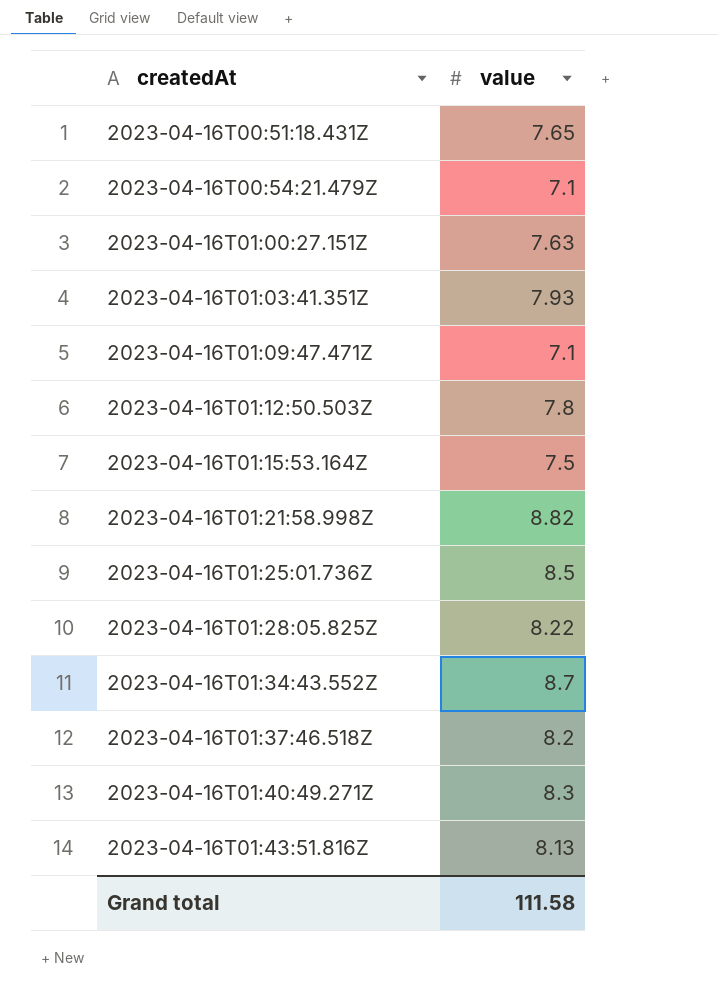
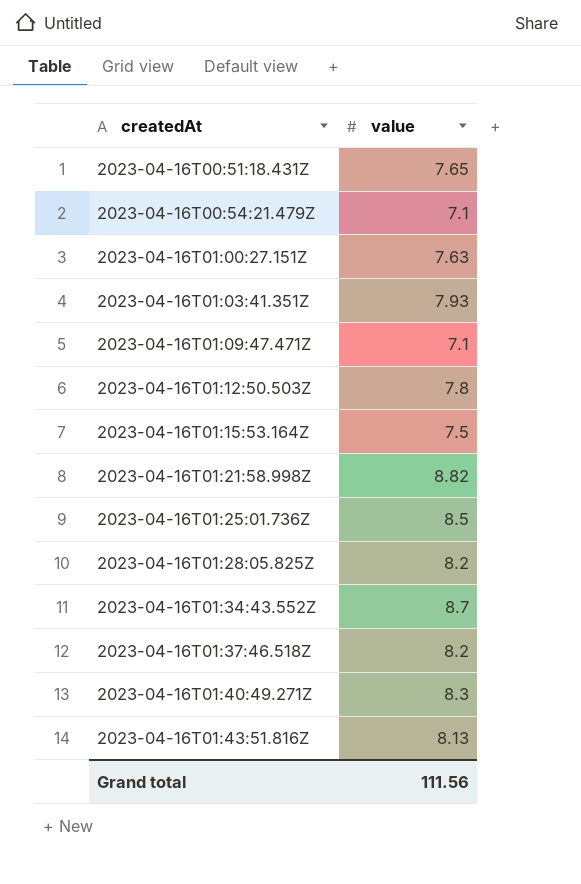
2023-04-16T01:28:05.825Z | value: 8.22 -> 8.2
Grand total | value: 111.58 -> 111.56

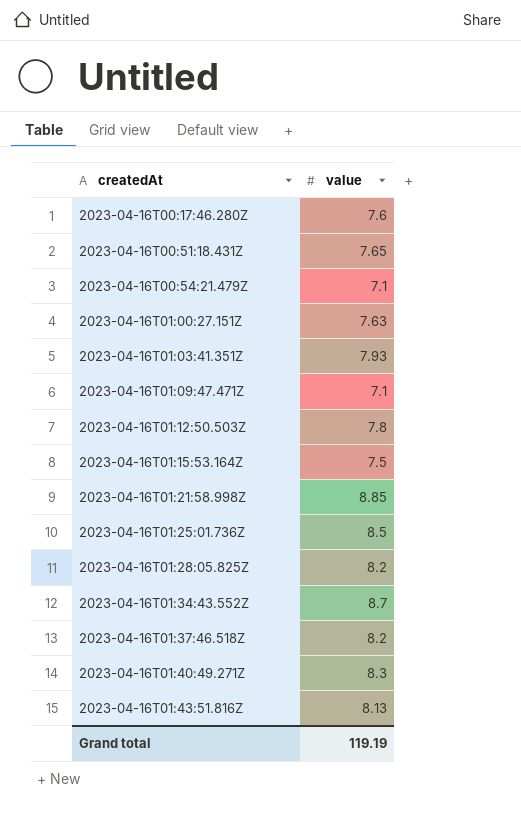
row 2023-04-16T00:17:46.280Z: none -> 7.6
2023-04-16T01:21:58.998Z | value: 8.82 -> 8.85
Grand total | value: 111.56 -> 119.19

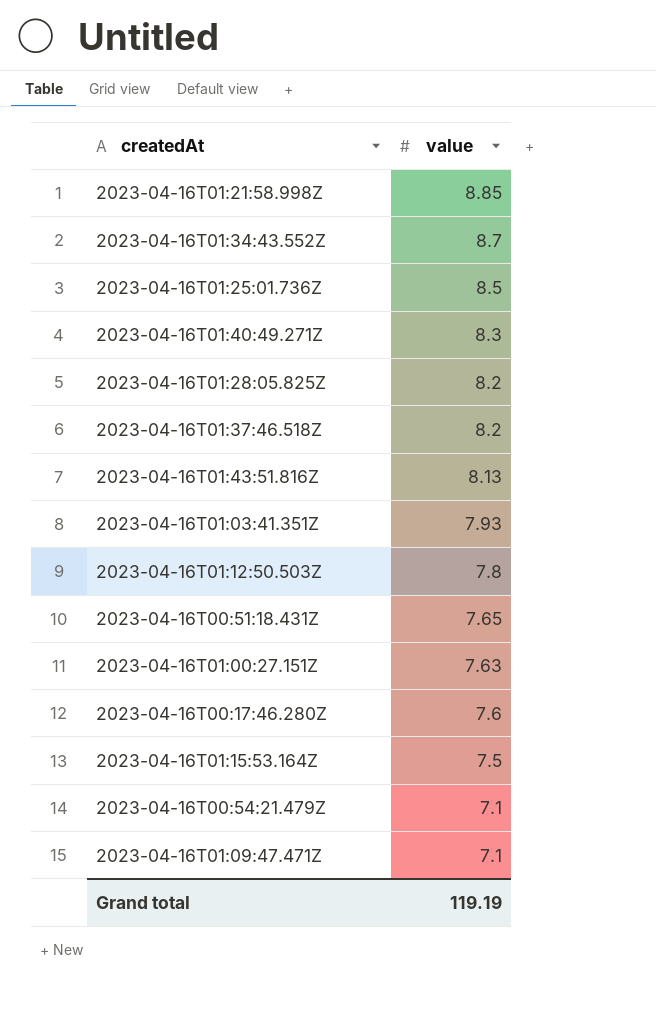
row order: createdAt ascending -> value descending

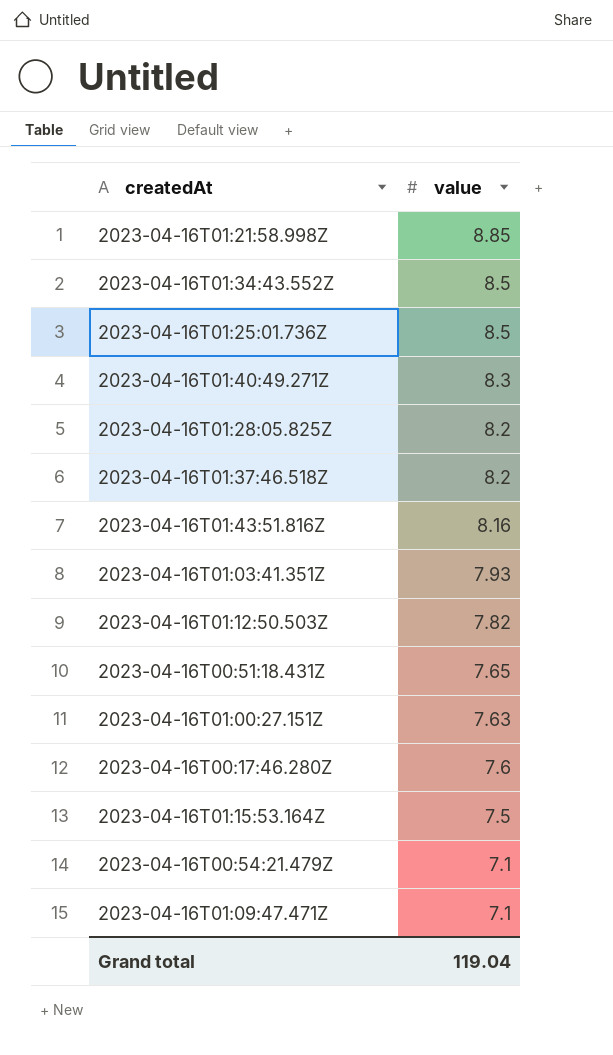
2023-04-16T01:34:43.552Z | value: 8.7 -> 8.5
2023-04-16T01:43:51.816Z | value: 8.13 -> 8.16
2023-04-16T01:12:50.503Z | value: 7.8 -> 7.82
Grand total | value: 119.19 -> 119.04

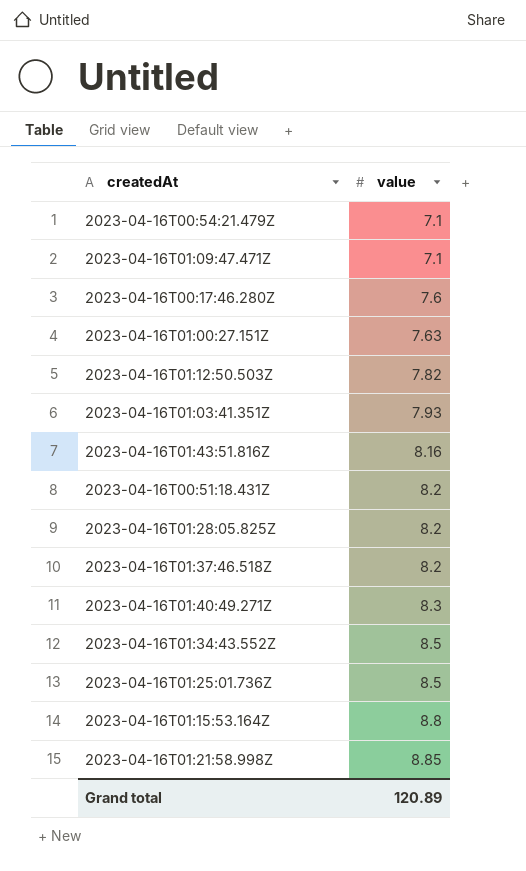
row order: value descending -> value ascending
2023-04-16T00:51:18.431Z | value: 7.65 -> 8.2
2023-04-16T01:15:53.164Z | value: 7.5 -> 8.8
Grand total | value: 119.04 -> 120.89

